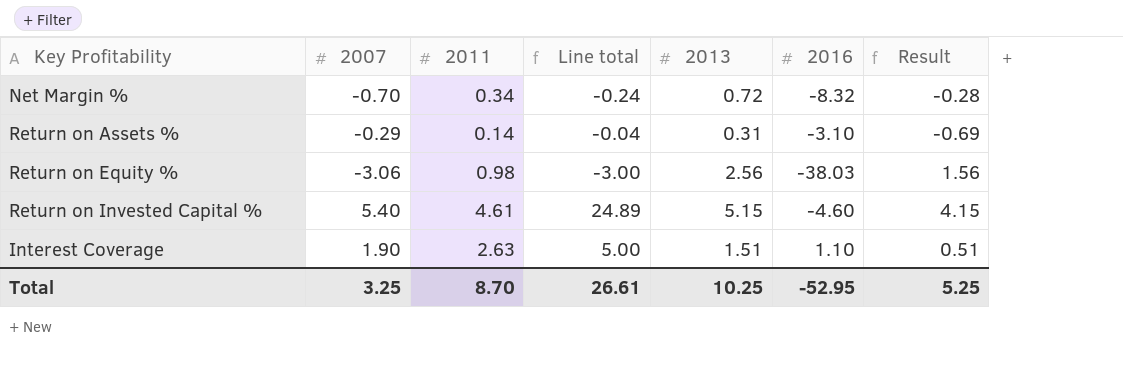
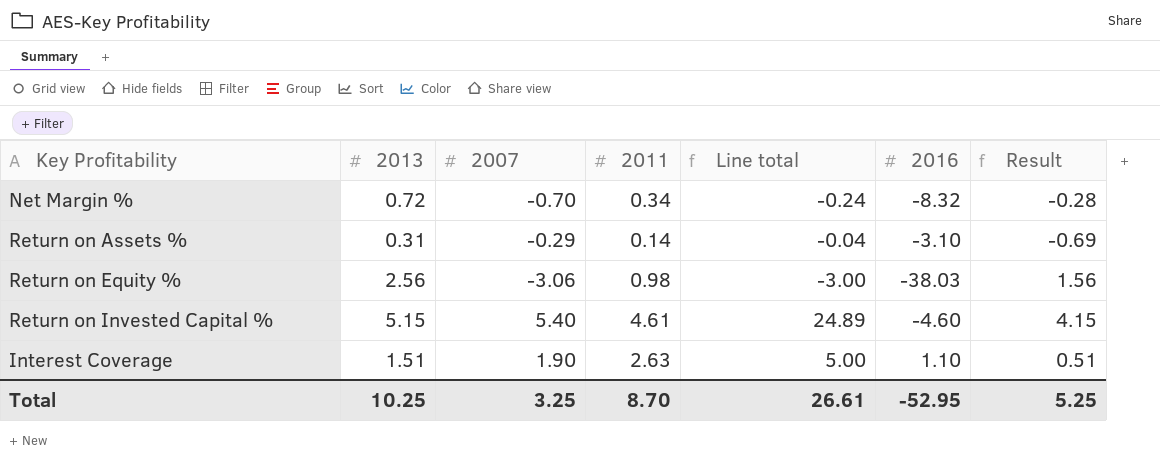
column 2013 | position: 5 -> 2

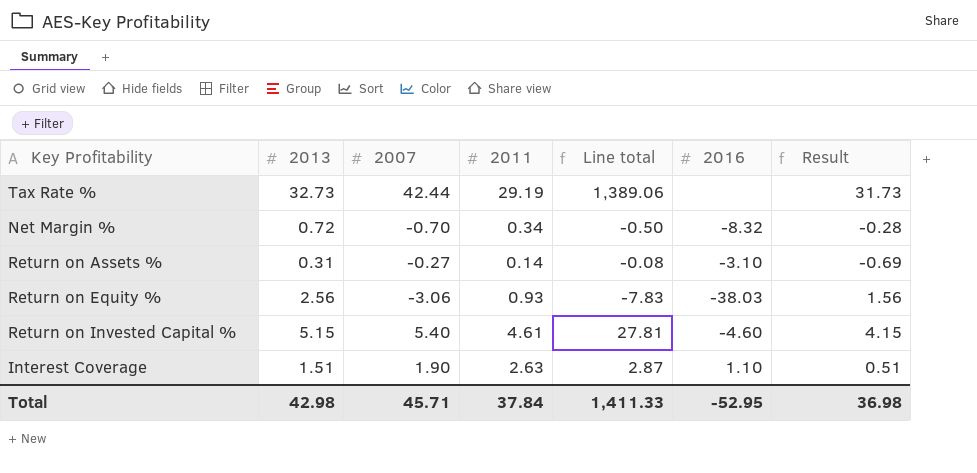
column Line total | formula: [2007] * [2011] -> [2013] * [2007]
row Tax Rate %: none -> 32.73 | 42.44 | 29.19 | 1,389.06 | none | 31.73
Return on Assets % | 2007: -0.29 -> -0.27
Return on Equity % | 2011: 0.98 -> 0.93
Total | 2013: 10.25 -> 42.98
Total | 2007: 3.25 -> 45.71
Total | 2011: 8.70 -> 37.84
Total | Line total: 26.61 -> 1,411.33
Total | Result: 5.25 -> 36.98

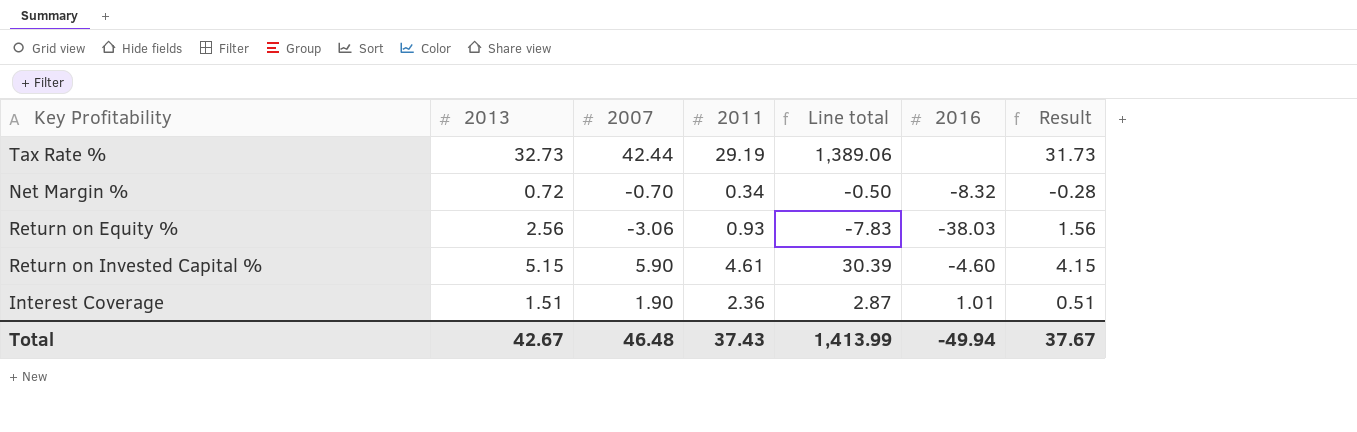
row Return on Assets %: 0.31 | -0.27 | 0.14 | -0.08 | -3.10 | -0.69 -> none
Return on Invested Capital % | 2007: 5.40 -> 5.90
Return on Invested Capital % | Line total: 27.81 -> 30.39
Interest Coverage | 2011: 2.63 -> 2.36
Interest Coverage | 2016: 1.10 -> 1.01
Total | 2013: 42.98 -> 42.67
Total | 2007: 45.71 -> 46.48
Total | 2011: 37.84 -> 37.43
Total | Line total: 1,411.33 -> 1,413.99
Total | 2016: -52.95 -> -49.94
Total | Result: 36.98 -> 37.67

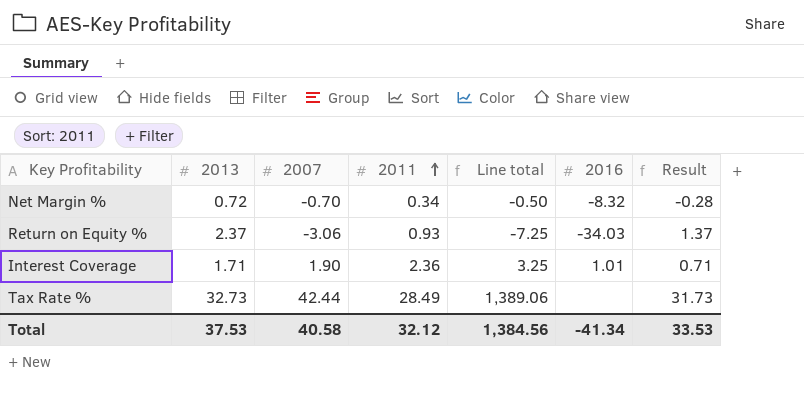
row order: none -> 2011 ascending
row Return on Invested Capital %: 5.15 | 5.90 | 4.61 | 30.39 | -4.60 | 4.15 -> none
Return on Equity % | 2013: 2.56 -> 2.37
Return on Equity % | Line total: -7.83 -> -7.25
Return on Equity % | 2016: -38.03 -> -34.03
Return on Equity % | Result: 1.56 -> 1.37
Interest Coverage | 2013: 1.51 -> 1.71
Interest Coverage | Line total: 2.87 -> 3.25
Interest Coverage | Result: 0.51 -> 0.71
Tax Rate % | 2011: 29.19 -> 28.49
Total | 2013: 42.67 -> 37.53
Total | 2007: 46.48 -> 40.58
Total | 2011: 37.43 -> 32.12
Total | Line total: 1,413.99 -> 1,384.56
Total | 2016: -49.94 -> -41.34
Total | Result: 37.67 -> 33.53

